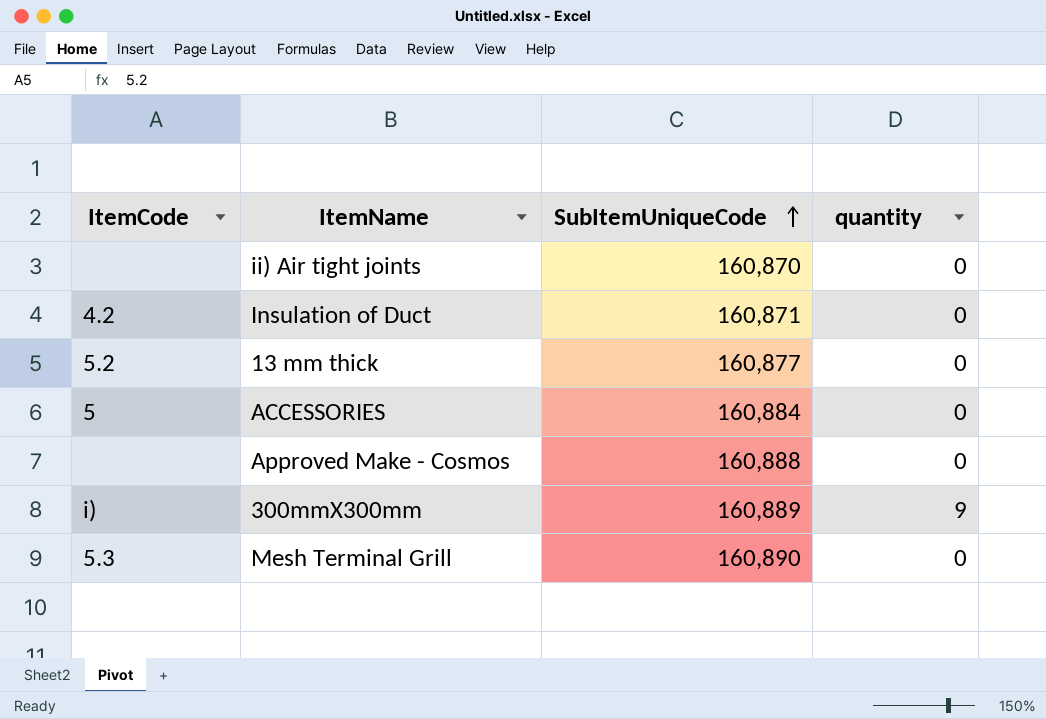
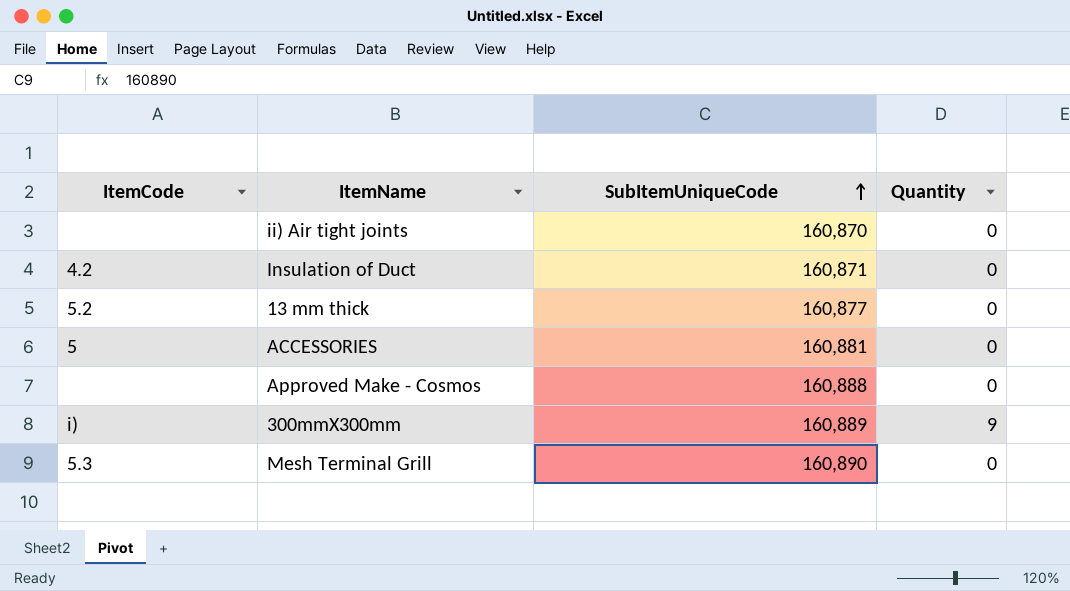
column name: quantity -> Quantity
ACCESSORIES | SubItemUniqueCode: 160,884 -> 160,881

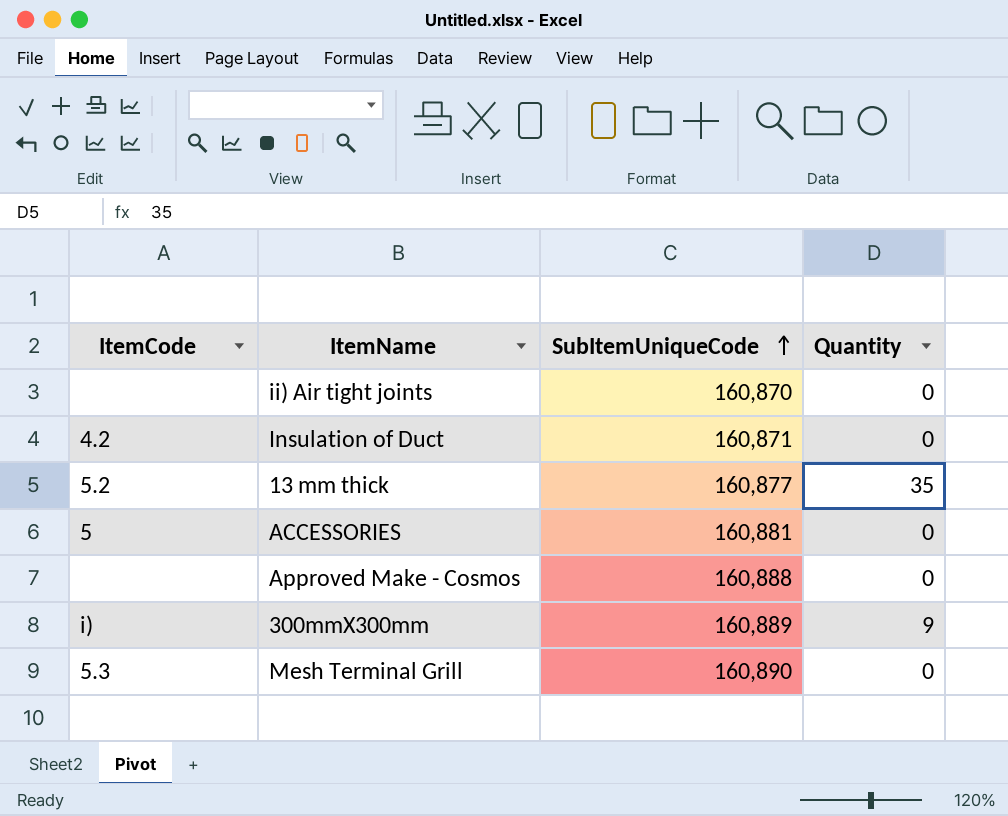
13 mm thick | Quantity: 0 -> 35

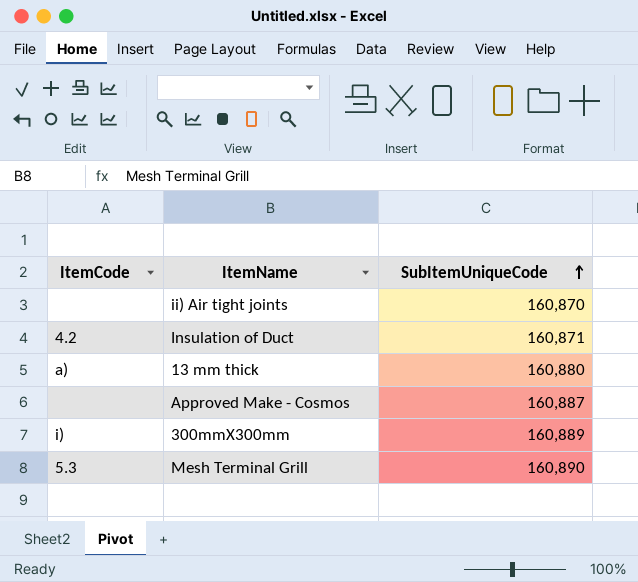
column Quantity | position: 4 -> none
row ACCESSORIES: 5 | 160,881 | 0 -> none
13 mm thick | ItemCode: 5.2 -> a)
13 mm thick | SubItemUniqueCode: 160,877 -> 160,880
Approved Make - Cosmos | SubItemUniqueCode: 160,888 -> 160,887

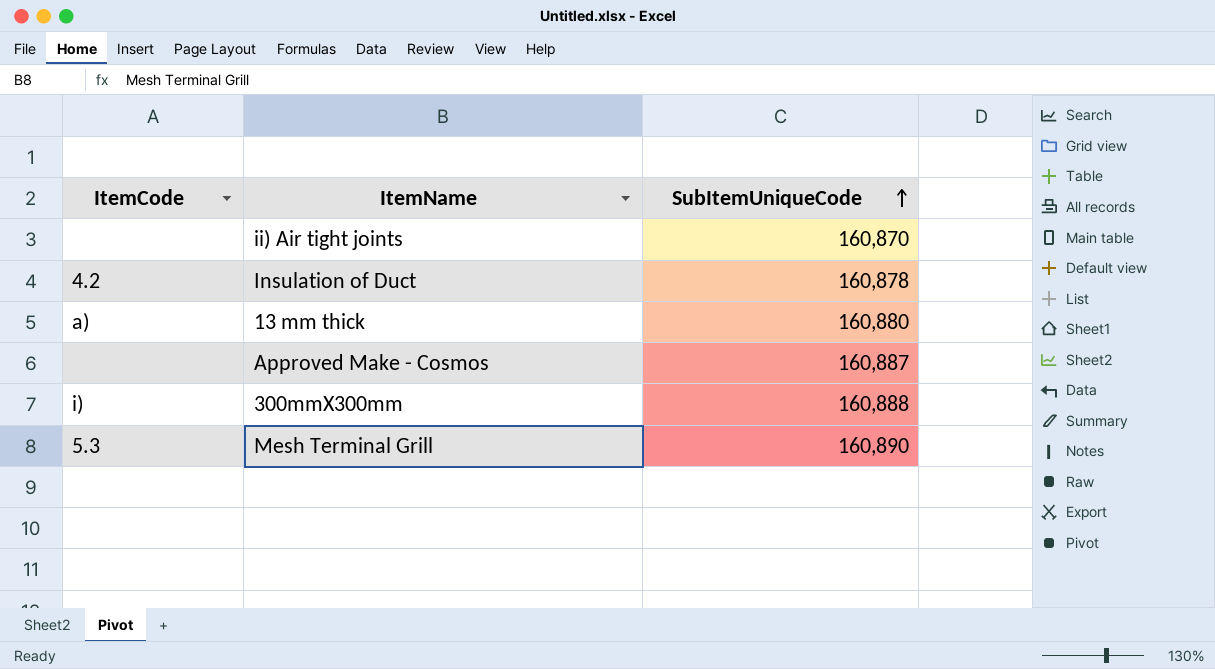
Insulation of Duct | SubItemUniqueCode: 160,871 -> 160,878
300mmX300mm | SubItemUniqueCode: 160,889 -> 160,888

